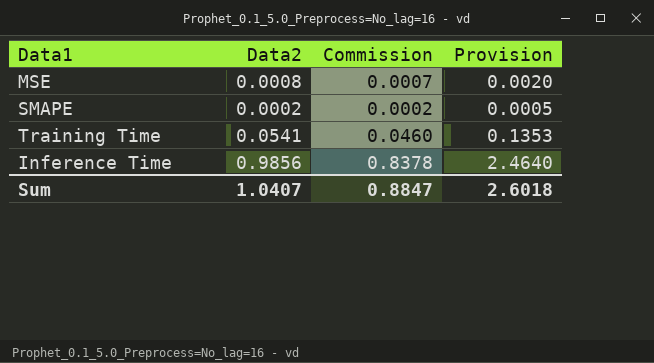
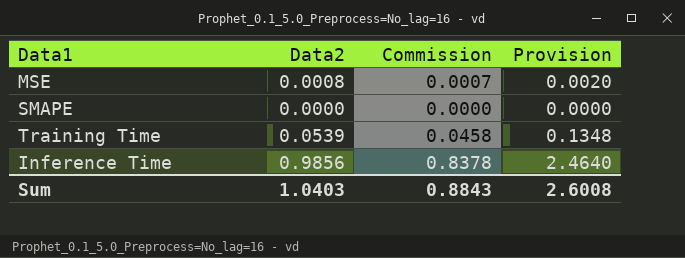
SMAPE | Data2: 0.0002 -> 0.0000
SMAPE | Commission: 0.0002 -> 0.0000
SMAPE | Provision: 0.0005 -> 0.0000
Training Time | Data2: 0.0541 -> 0.0539
Training Time | Commission: 0.0460 -> 0.0458
Training Time | Provision: 0.1353 -> 0.1348
Sum | Data2: 1.0407 -> 1.0403
Sum | Commission: 0.8847 -> 0.8843
Sum | Provision: 2.6018 -> 2.6008

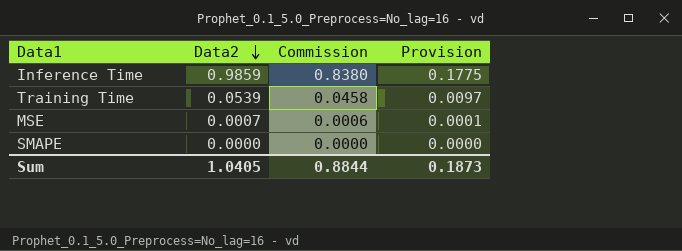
row order: none -> Data2 descending
column Provision | formula: [Data2] * 2.5 -> [Data2] * 0.18
Inference Time | Data2: 0.9856 -> 0.9859
Inference Time | Commission: 0.8378 -> 0.8380
MSE | Data2: 0.0008 -> 0.0007
MSE | Commission: 0.0007 -> 0.0006
Sum | Data2: 1.0403 -> 1.0405
Sum | Commission: 0.8843 -> 0.8844
Sum | Provision: 2.6008 -> 0.1873

